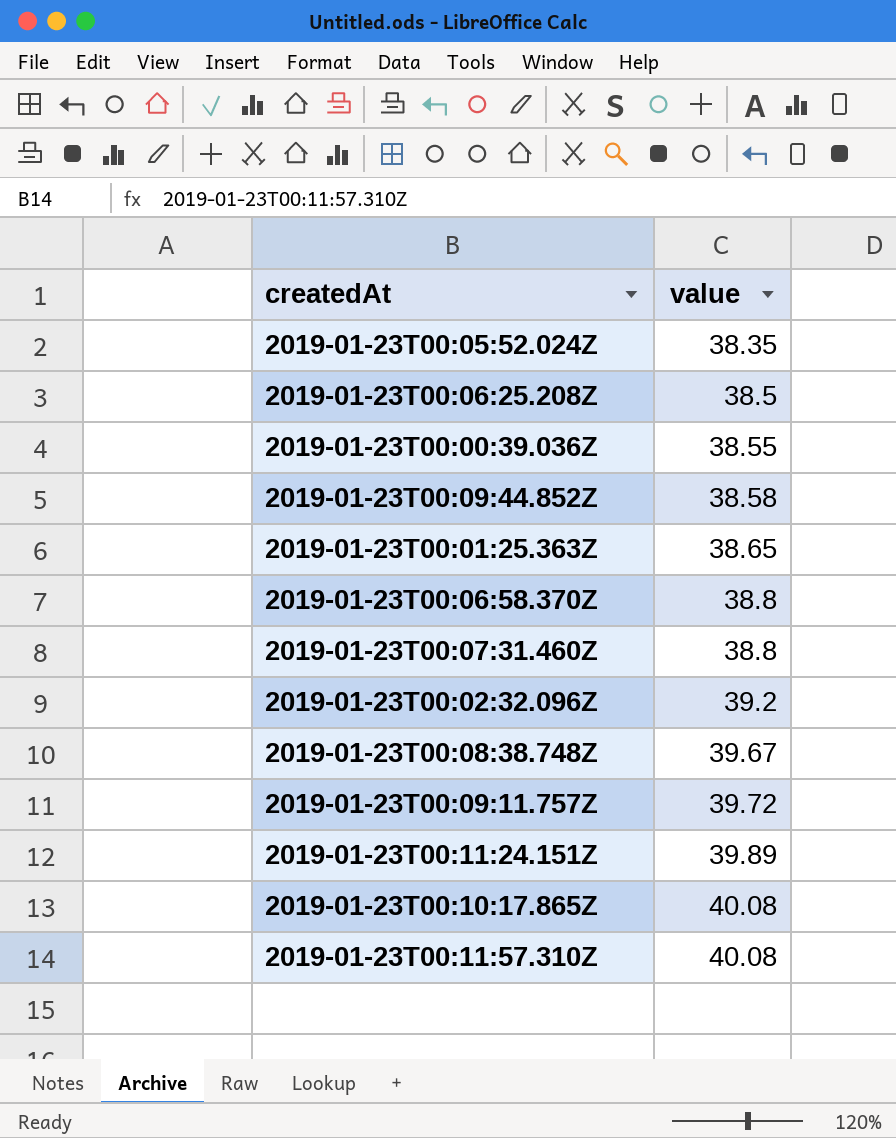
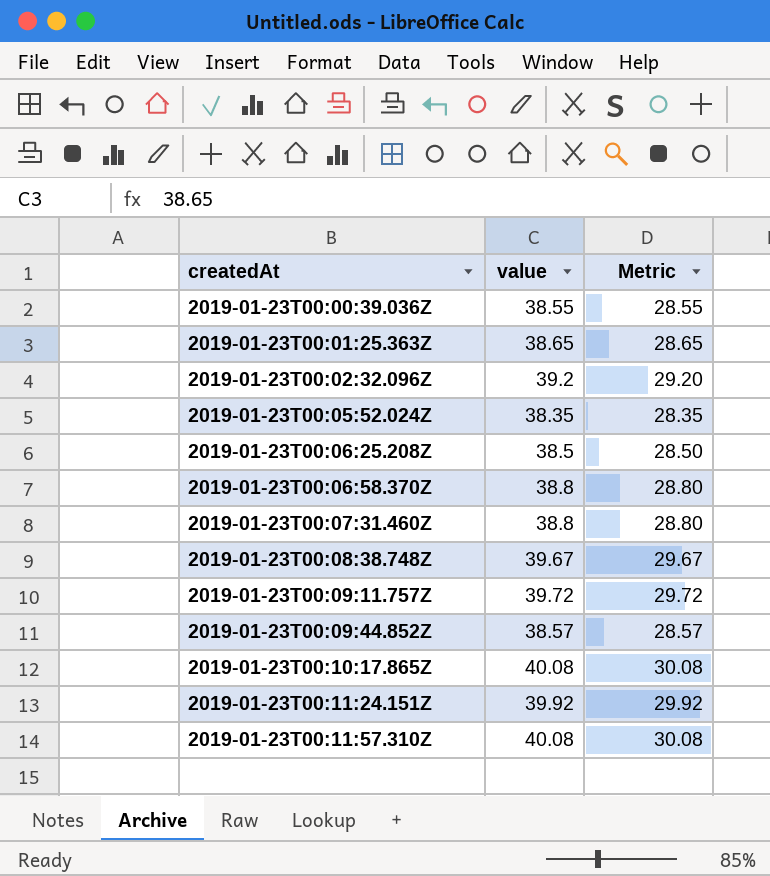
row order: value ascending -> createdAt ascending
column Metric | formula: none -> [value] - 10
2019-01-23T00:09:44.852Z | value: 38.58 -> 38.57
2019-01-23T00:11:24.151Z | value: 39.89 -> 39.92

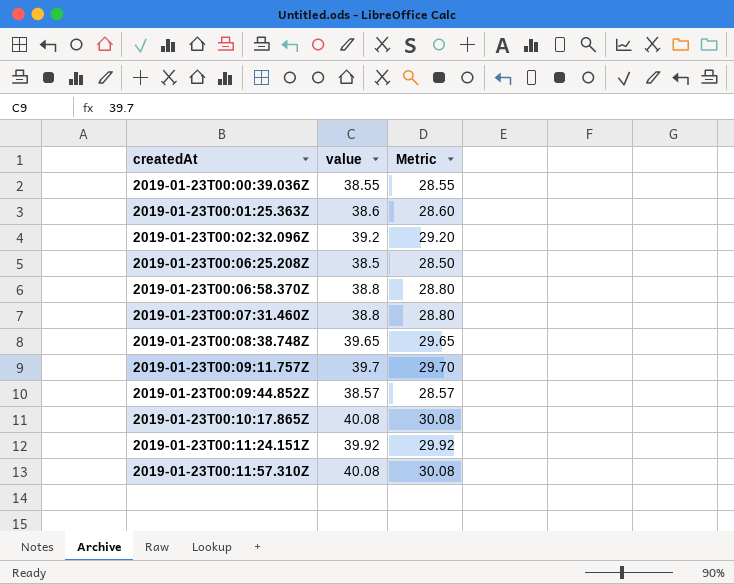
row 2019-01-23T00:05:52.024Z: 38.35 | 28.35 -> none
2019-01-23T00:01:25.363Z | value: 38.65 -> 38.6
2019-01-23T00:01:25.363Z | Metric: 28.65 -> 28.60
2019-01-23T00:08:38.748Z | value: 39.67 -> 39.65
2019-01-23T00:08:38.748Z | Metric: 29.67 -> 29.65
2019-01-23T00:09:11.757Z | value: 39.72 -> 39.7
2019-01-23T00:09:11.757Z | Metric: 29.72 -> 29.70

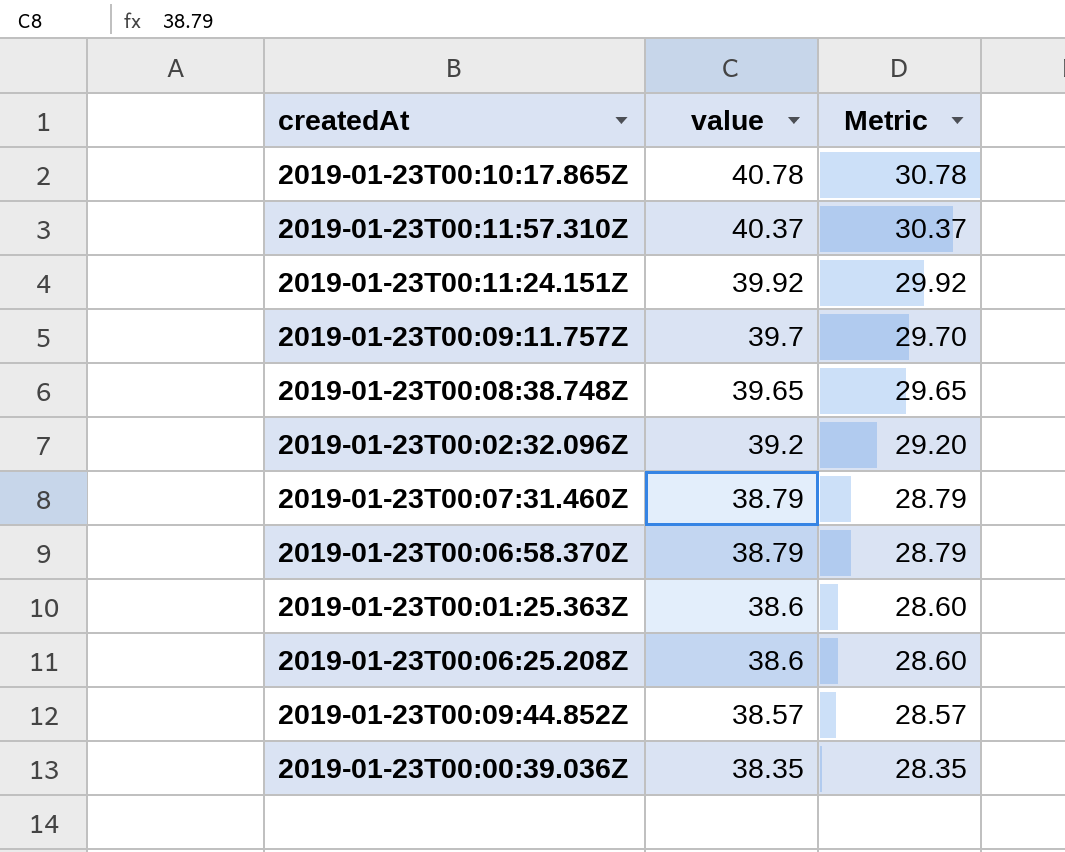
row order: createdAt ascending -> value descending
2019-01-23T00:10:17.865Z | value: 40.08 -> 40.78
2019-01-23T00:10:17.865Z | Metric: 30.08 -> 30.78
2019-01-23T00:11:57.310Z | value: 40.08 -> 40.37
2019-01-23T00:11:57.310Z | Metric: 30.08 -> 30.37
2019-01-23T00:07:31.460Z | value: 38.8 -> 38.79
2019-01-23T00:07:31.460Z | Metric: 28.80 -> 28.79
2019-01-23T00:06:58.370Z | value: 38.8 -> 38.79
2019-01-23T00:06:58.370Z | Metric: 28.80 -> 28.79
2019-01-23T00:06:25.208Z | value: 38.5 -> 38.6
2019-01-23T00:06:25.208Z | Metric: 28.50 -> 28.60
2019-01-23T00:00:39.036Z | value: 38.55 -> 38.35
2019-01-23T00:00:39.036Z | Metric: 28.55 -> 28.35

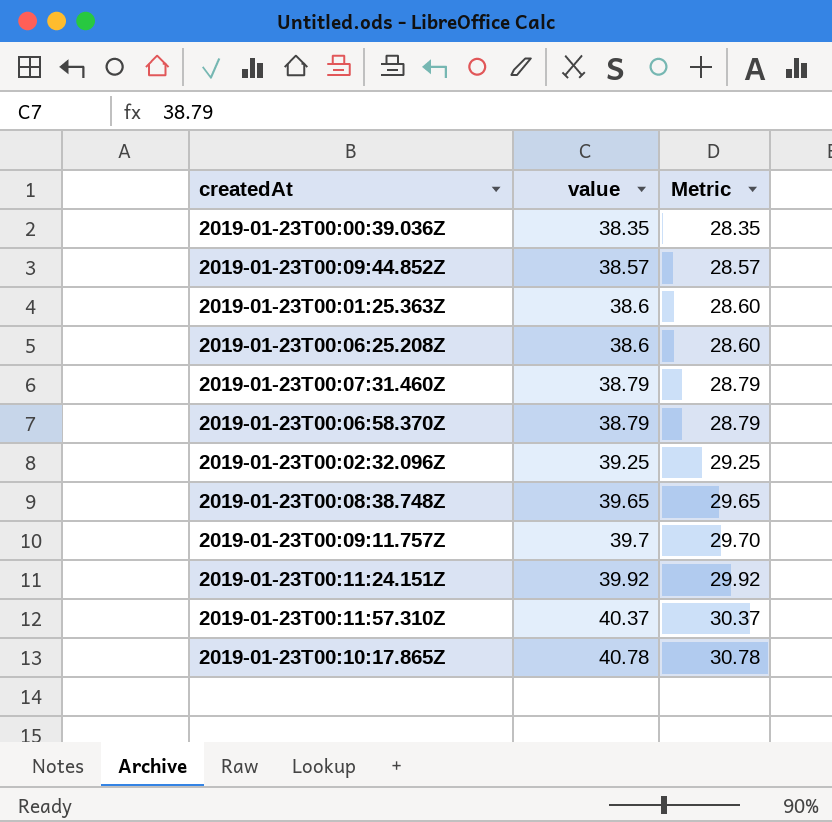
row order: value descending -> value ascending
2019-01-23T00:02:32.096Z | value: 39.2 -> 39.25
2019-01-23T00:02:32.096Z | Metric: 29.20 -> 29.25

